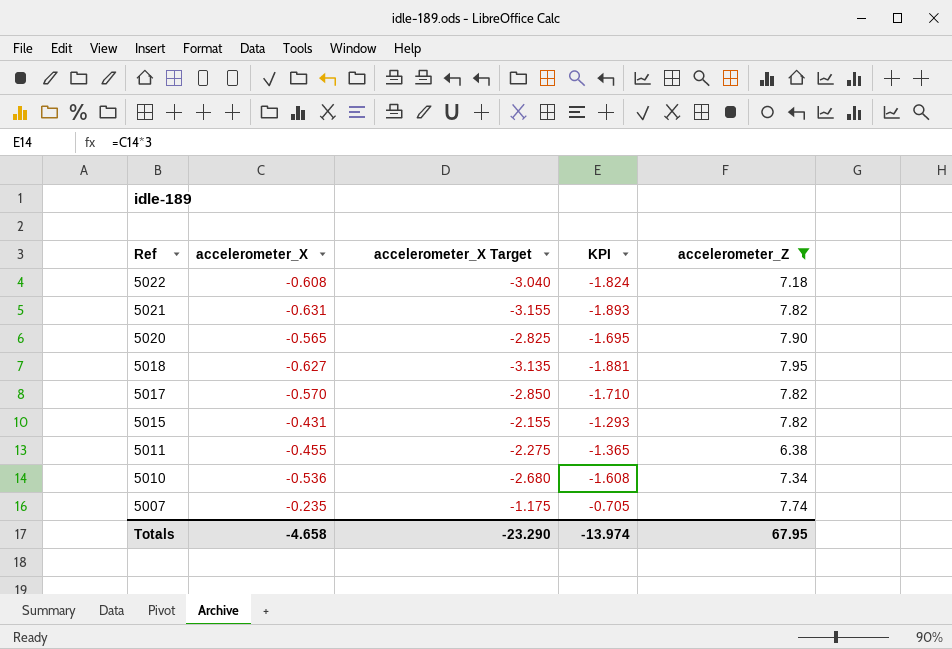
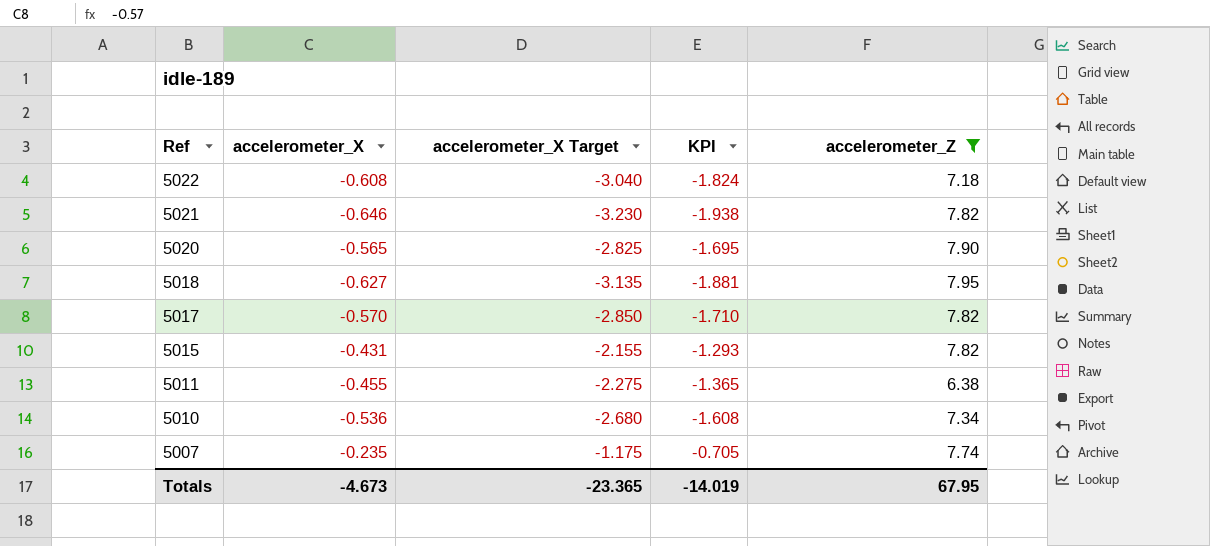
5021 | accelerometer_X: -0.631 -> -0.646
5021 | accelerometer_X Target: -3.155 -> -3.230
5021 | KPI: -1.893 -> -1.938
Totals | accelerometer_X: -4.658 -> -4.673
Totals | accelerometer_X Target: -23.290 -> -23.365
Totals | KPI: -13.974 -> -14.019

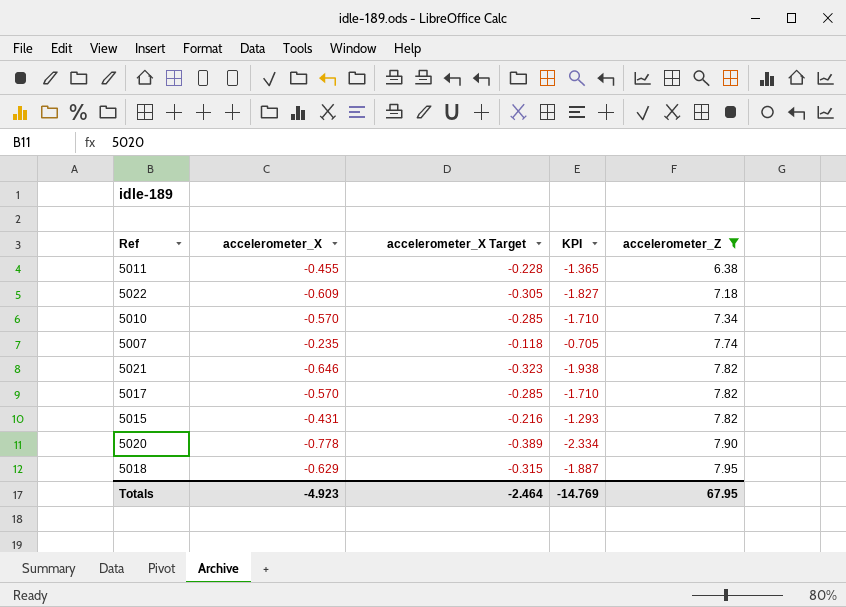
row order: Ref descending -> accelerometer_Z ascending
column accelerometer_X Target | formula: [accelerometer_X] * 5 -> [accelerometer_X] * 0.5
5022 | accelerometer_X: -0.608 -> -0.609
5022 | KPI: -1.824 -> -1.827
5010 | accelerometer_X: -0.536 -> -0.570
5010 | KPI: -1.608 -> -1.710
5020 | accelerometer_X: -0.565 -> -0.778
5020 | KPI: -1.695 -> -2.334
5018 | accelerometer_X: -0.627 -> -0.629
5018 | KPI: -1.881 -> -1.887
Totals | accelerometer_X: -4.673 -> -4.923
Totals | accelerometer_X Target: -23.365 -> -2.464
Totals | KPI: -14.019 -> -14.769

